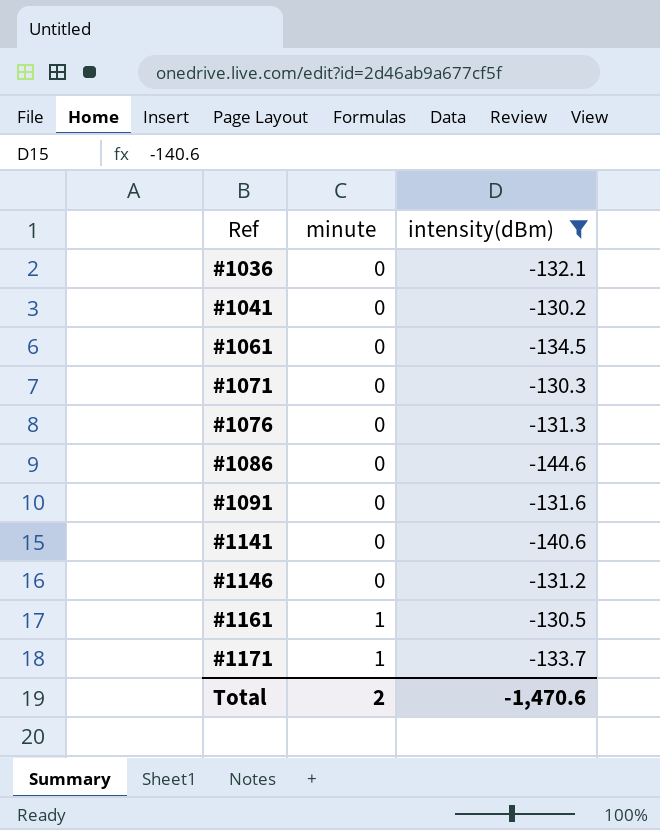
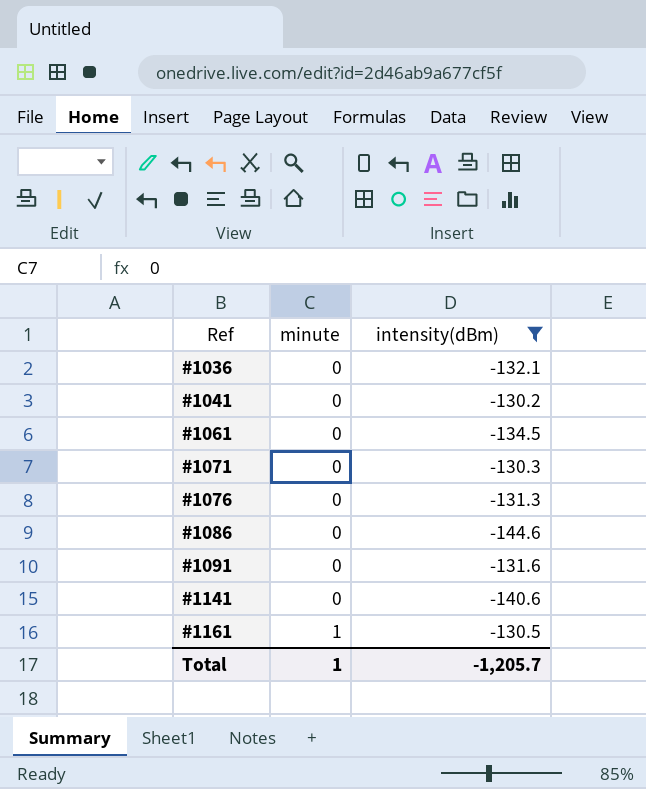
row #1146: 0 | -131.2 -> none
row #1171: 1 | -133.7 -> none
Total | minute: 2 -> 1
Total | intensity(dBm): -1,470.6 -> -1,205.7

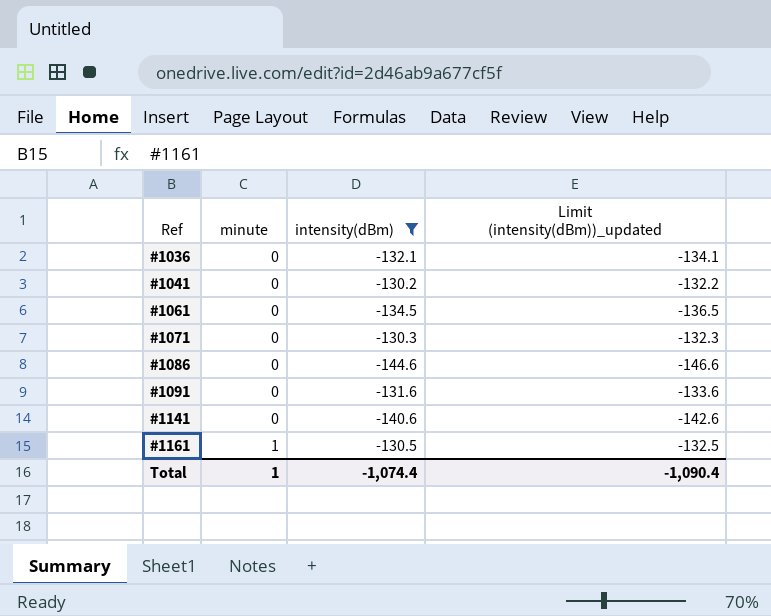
column Limit (intensity(dBm))_updated | formula: none -> [intensity(dBm)] - 2
row #1076: 0 | -131.3 -> none
Total | intensity(dBm): -1,205.7 -> -1,074.4

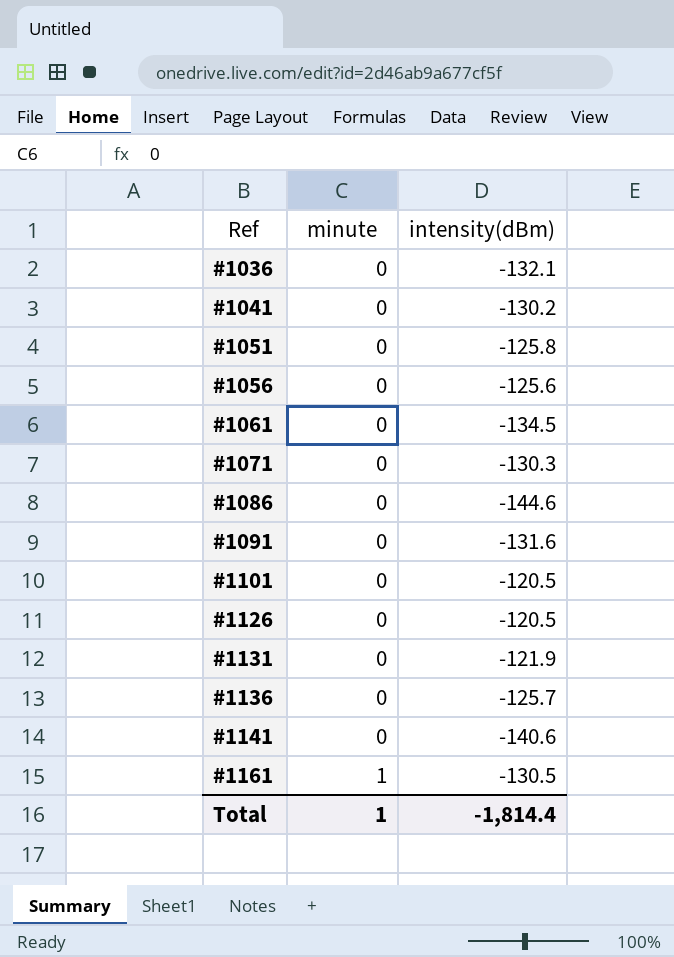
filter: intensity(dBm) <= -130.2 -> none
column Limit (intensity(dBm))_updated | formula: [intensity(dBm)] - 2 -> none
Total | intensity(dBm): -1,074.4 -> -1,814.4

